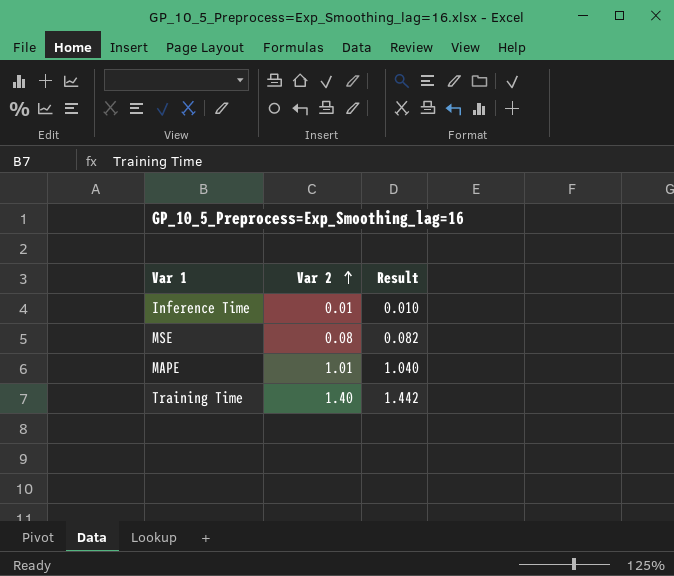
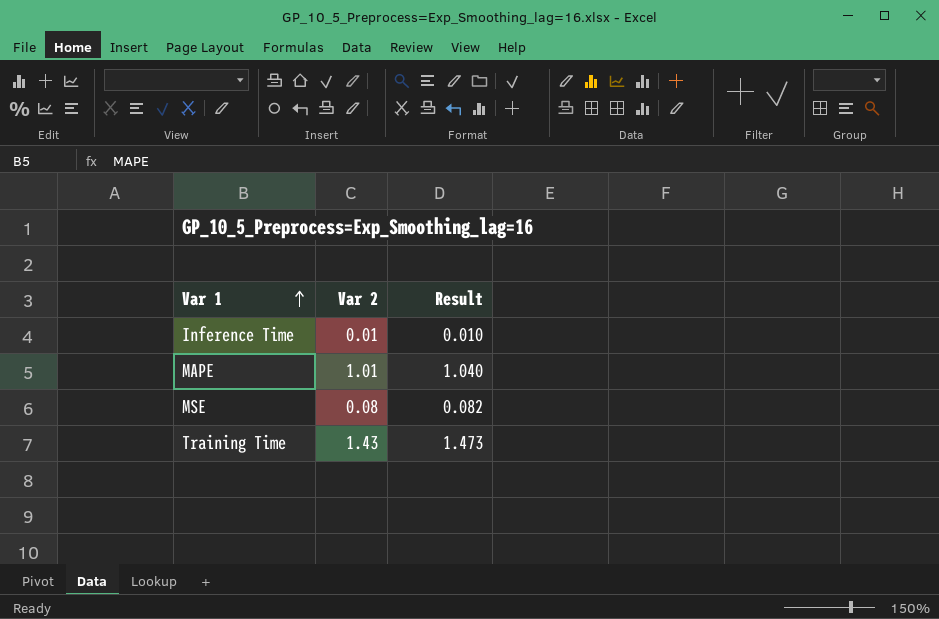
row order: Var 2 ascending -> Var 1 ascending
Training Time | Var 2: 1.40 -> 1.43
Training Time | Result: 1.442 -> 1.473

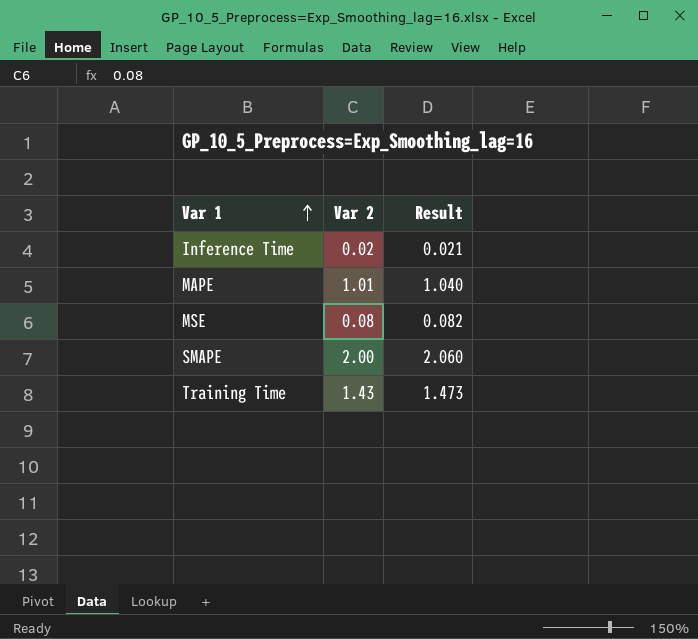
Inference Time | Var 2: 0.01 -> 0.02
Inference Time | Result: 0.010 -> 0.021
row SMAPE: none -> 2.00 | 2.060

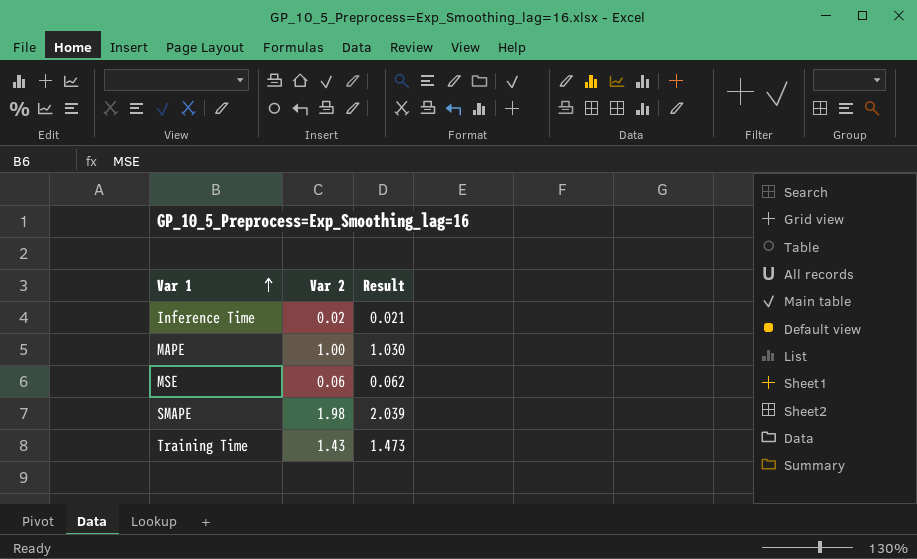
MAPE | Var 2: 1.01 -> 1.00
MAPE | Result: 1.040 -> 1.030
MSE | Var 2: 0.08 -> 0.06
MSE | Result: 0.082 -> 0.062
SMAPE | Var 2: 2.00 -> 1.98
SMAPE | Result: 2.060 -> 2.039

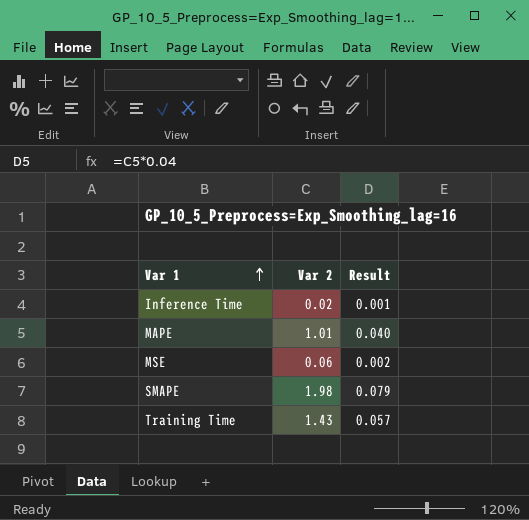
column Result | formula: [Var 2] * 1.03 -> [Var 2] * 0.04
MAPE | Var 2: 1.00 -> 1.01

